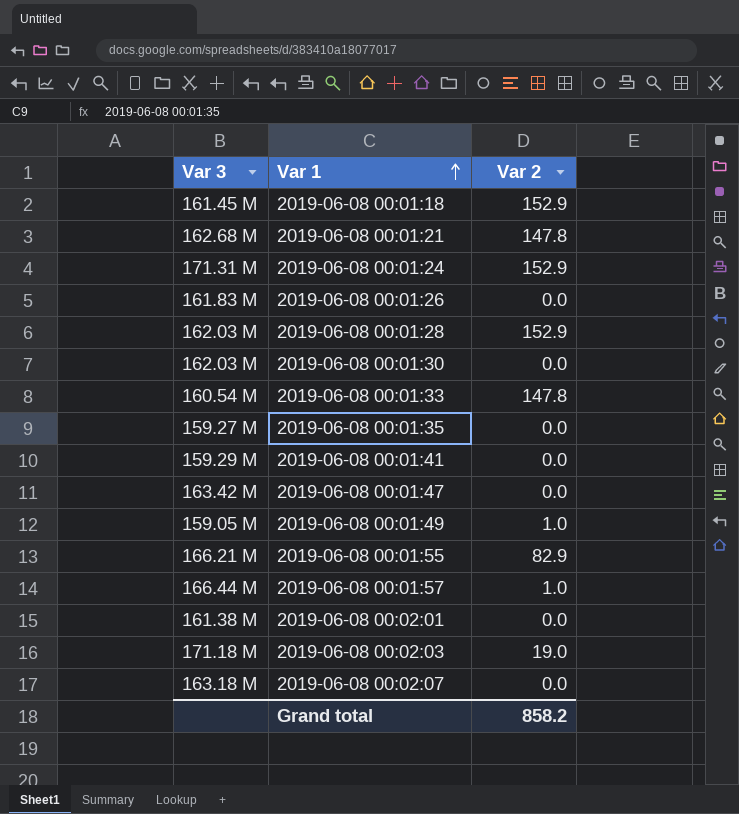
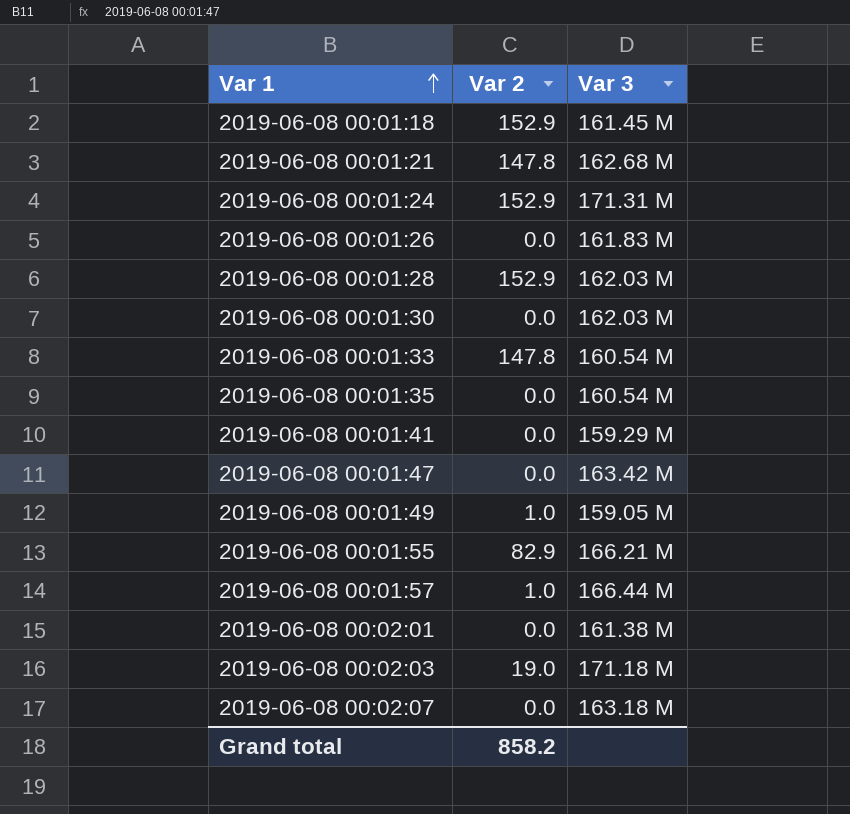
column Var 3 | position: 1 -> 3
2019-06-08 00:01:35 | Var 3: 159.27 M -> 160.54 M

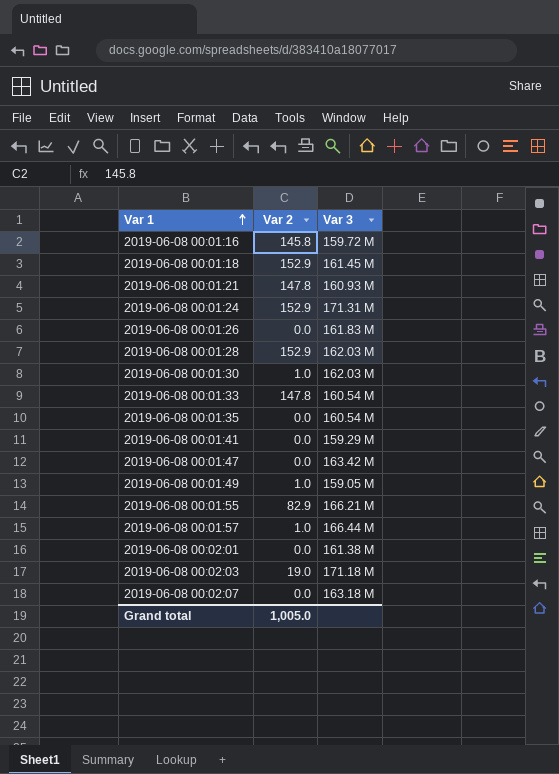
row 2019-06-08 00:01:16: none -> 145.8 | 159.72 M
2019-06-08 00:01:21 | Var 3: 162.68 M -> 160.93 M
2019-06-08 00:01:30 | Var 2: 0.0 -> 1.0
Grand total | Var 2: 858.2 -> 1,005.0

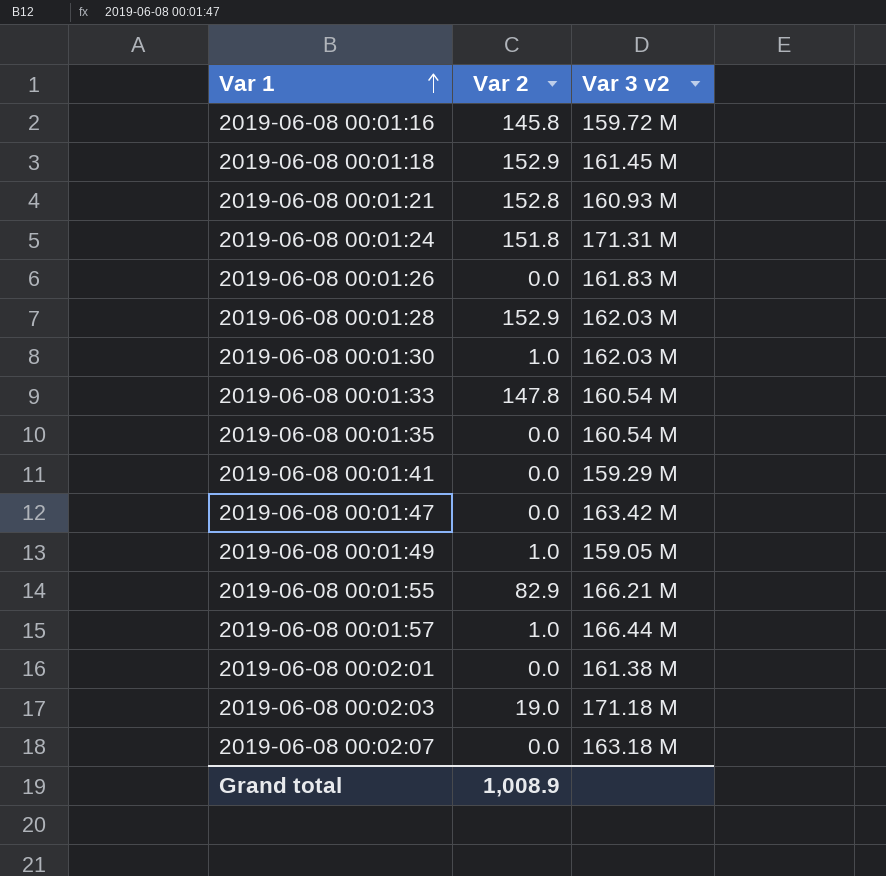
column name: Var 3 -> Var 3 v2
2019-06-08 00:01:21 | Var 2: 147.8 -> 152.8
2019-06-08 00:01:24 | Var 2: 152.9 -> 151.8
Grand total | Var 2: 1,005.0 -> 1,008.9

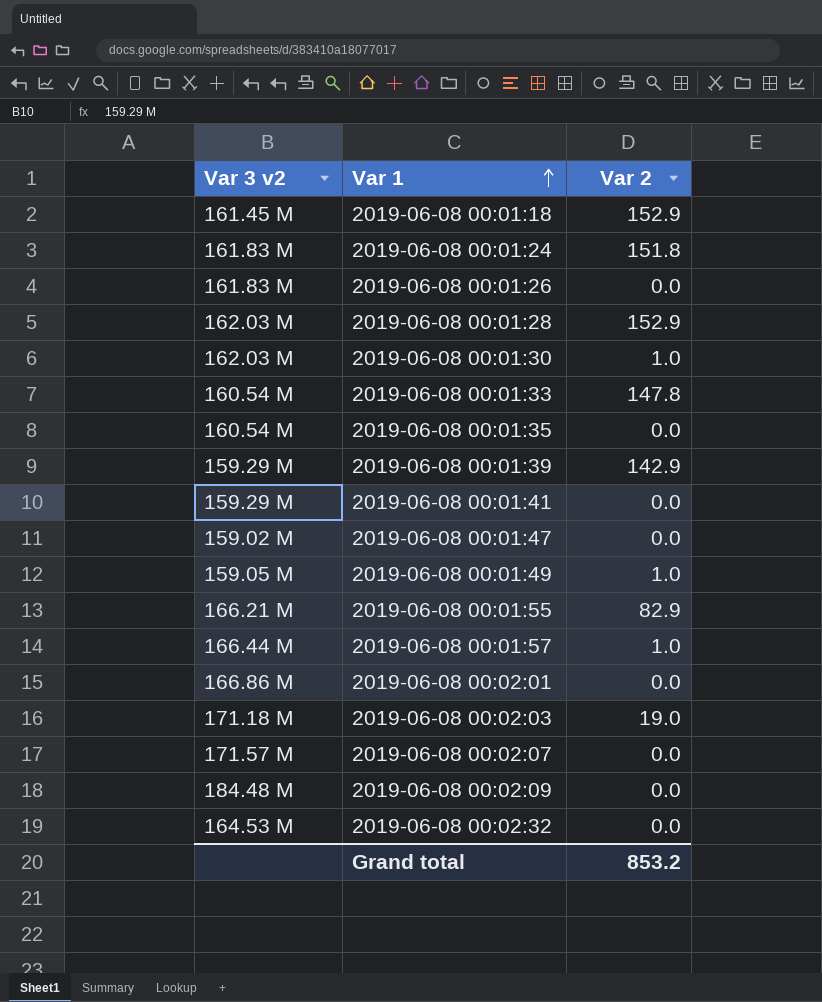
column Var 3 v2 | position: 3 -> 1
row 2019-06-08 00:01:16: 145.8 | 159.72 M -> none
row 2019-06-08 00:01:21: 152.8 | 160.93 M -> none
2019-06-08 00:01:24 | Var 3 v2: 171.31 M -> 161.83 M
row 2019-06-08 00:01:39: none -> 159.29 M | 142.9
2019-06-08 00:01:47 | Var 3 v2: 163.42 M -> 159.02 M
2019-06-08 00:02:01 | Var 3 v2: 161.38 M -> 166.86 M
2019-06-08 00:02:07 | Var 3 v2: 163.18 M -> 171.57 M
row 2019-06-08 00:02:09: none -> 184.48 M | 0.0
row 2019-06-08 00:02:32: none -> 164.53 M | 0.0
Grand total | Var 2: 1,008.9 -> 853.2

